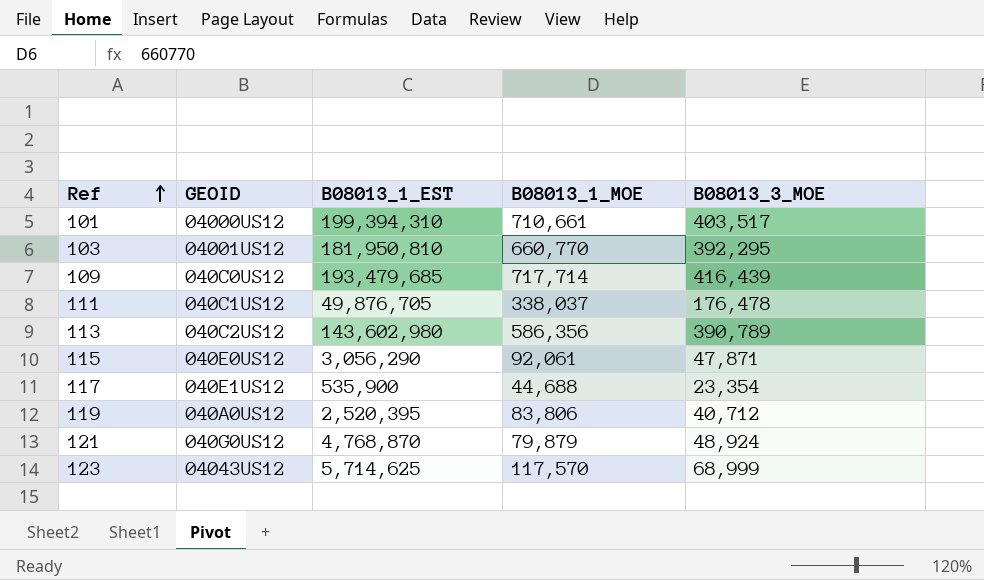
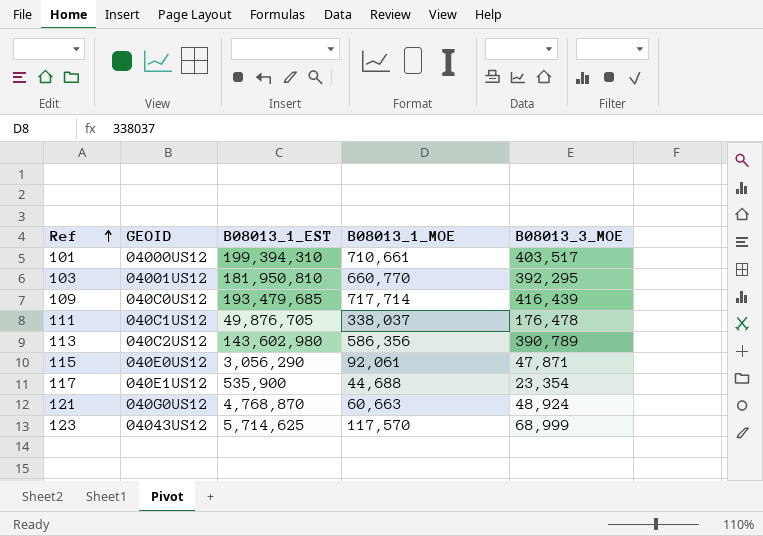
row 119: 040A0US12 | 2,520,395 | 83,806 | 40,712 -> none
121 | B08013_1_MOE: 79,879 -> 60,663

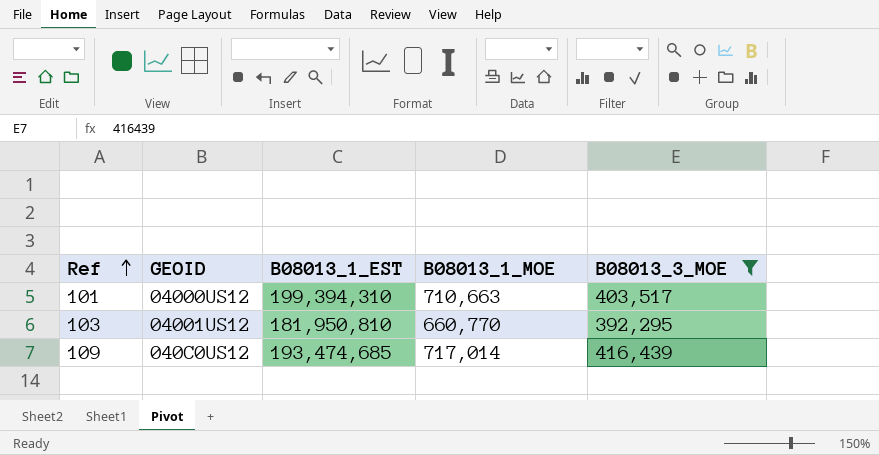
filter: none -> B08013_3_MOE >= 392,295
101 | B08013_1_MOE: 710,661 -> 710,663
109 | B08013_1_EST: 193,479,685 -> 193,474,685
109 | B08013_1_MOE: 717,714 -> 717,014

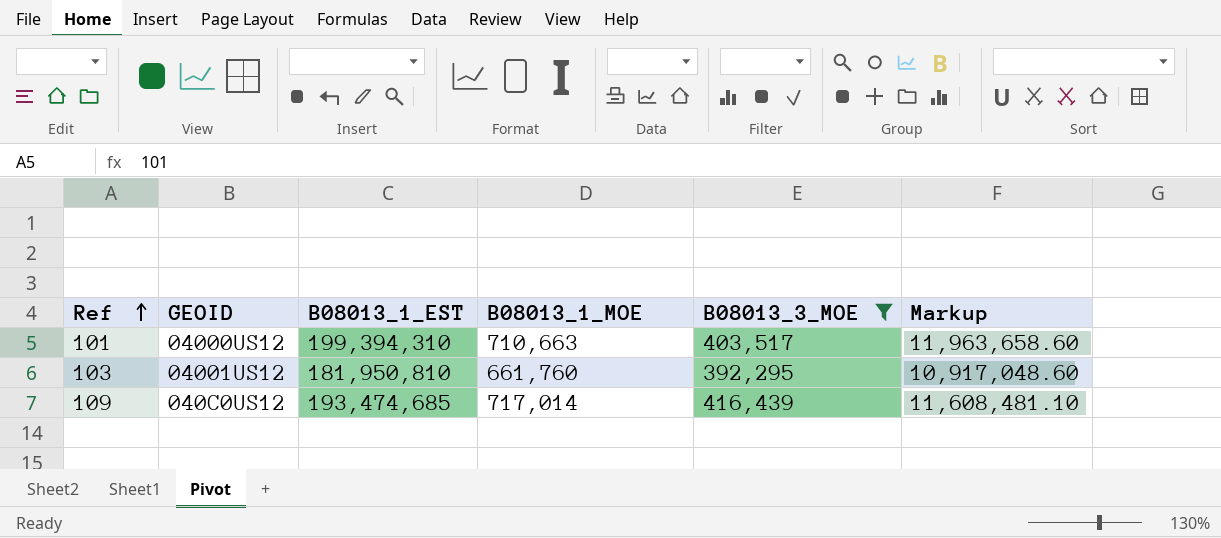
column Markup | formula: none -> [B08013_1_EST] * 0.06
103 | B08013_1_MOE: 660,770 -> 661,760

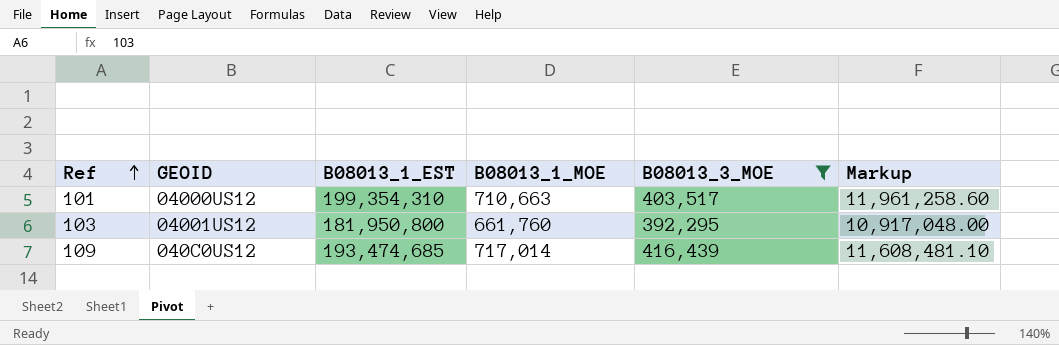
101 | B08013_1_EST: 199,394,310 -> 199,354,310
101 | Markup: 11,963,658.60 -> 11,961,258.60
103 | B08013_1_EST: 181,950,810 -> 181,950,800
103 | Markup: 10,917,048.60 -> 10,917,048.00

